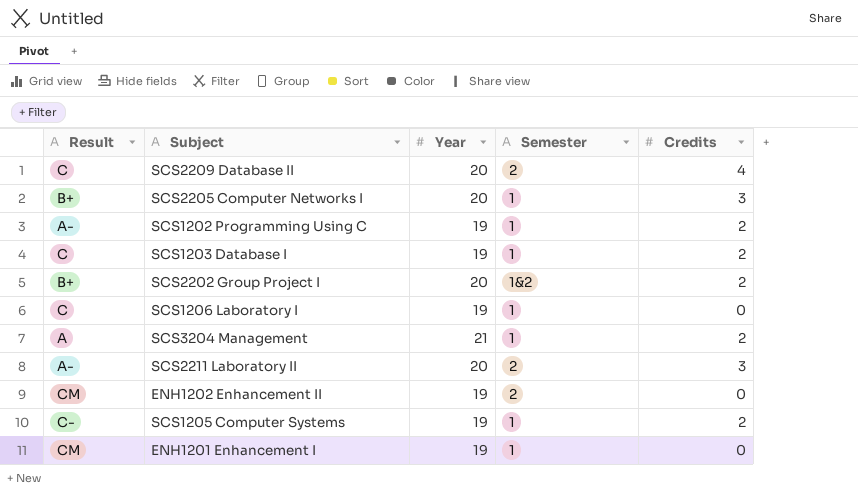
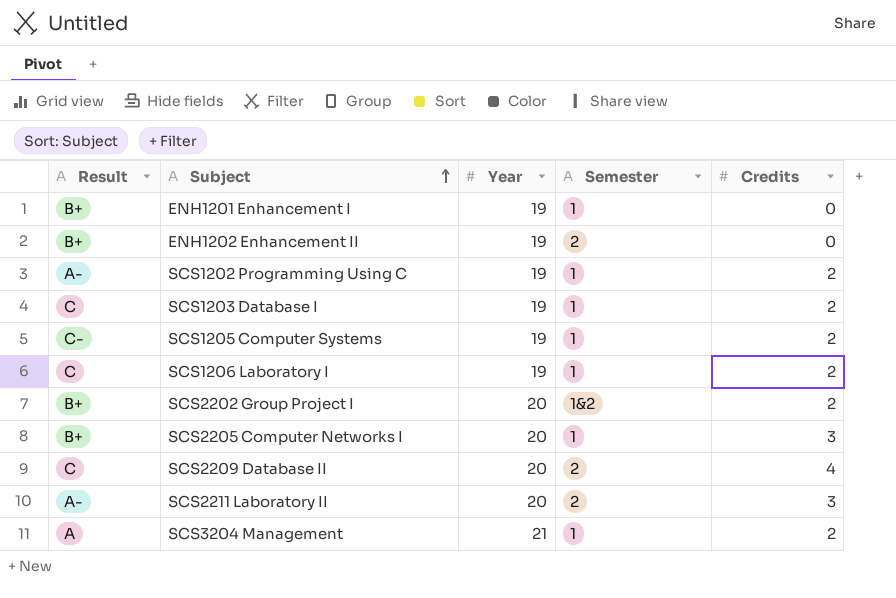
row order: none -> Subject ascending
ENH1201 Enhancement I | Result: CM -> B+
ENH1202 Enhancement II | Result: CM -> B+
SCS1206 Laboratory I | Credits: 0 -> 2

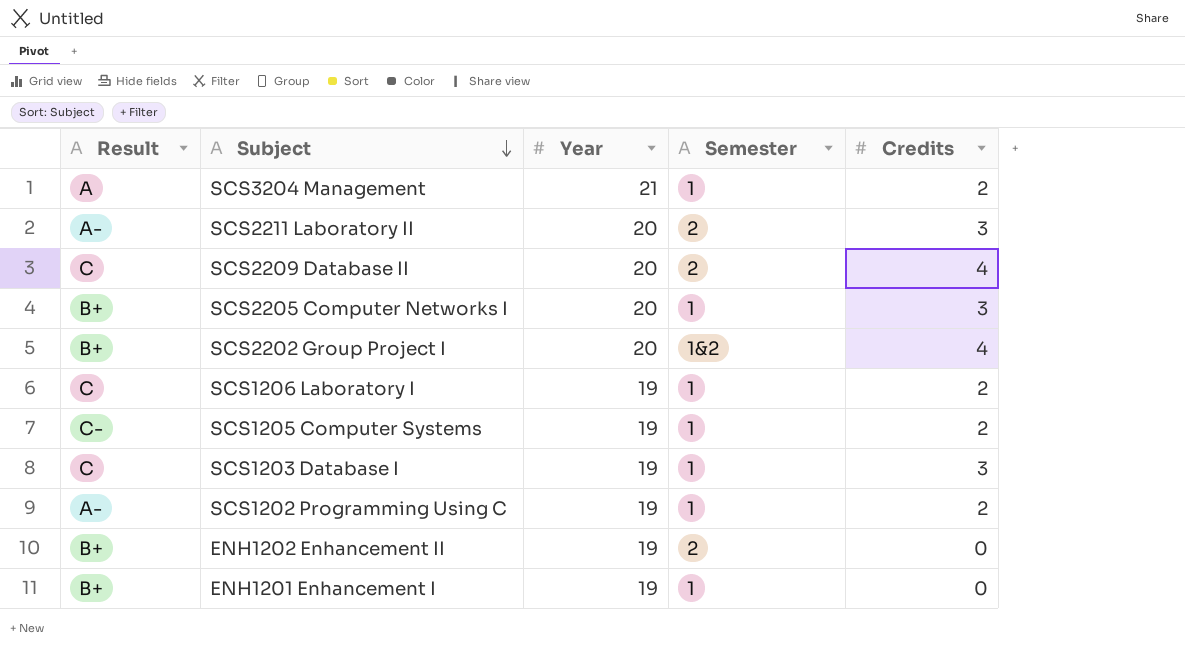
row order: Subject ascending -> Subject descending
SCS2202 Group Project I | Credits: 2 -> 4
SCS1203 Database I | Credits: 2 -> 3

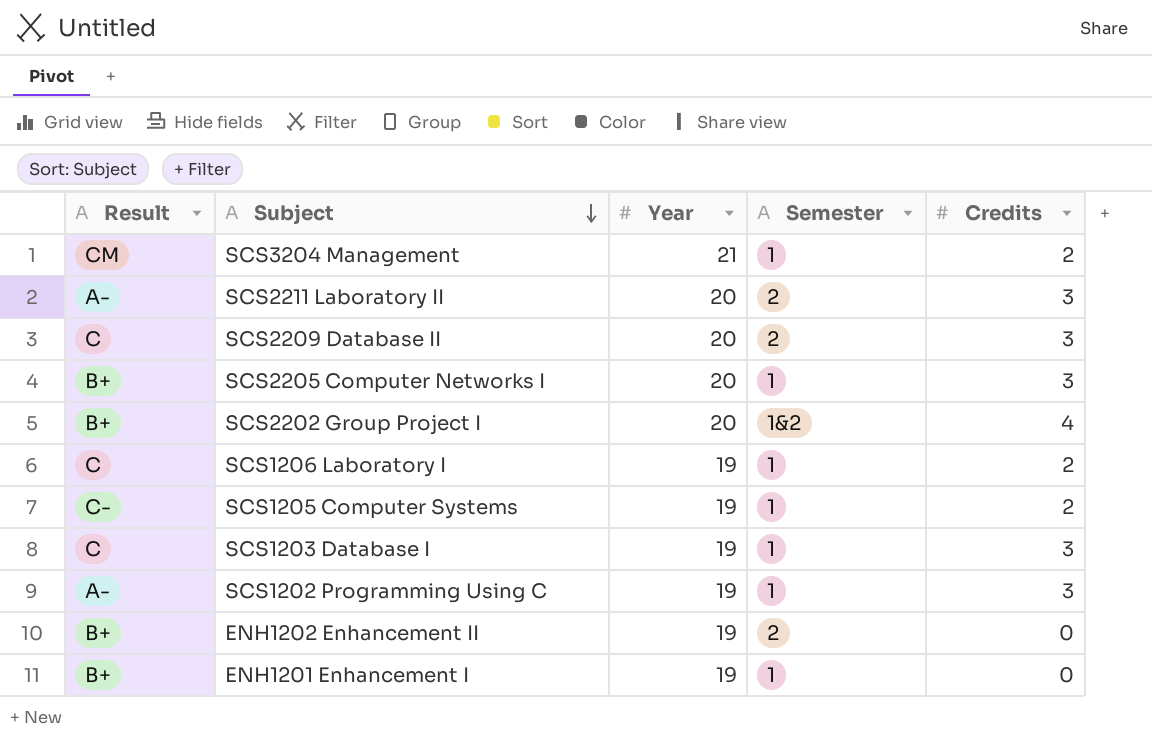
SCS3204 Management | Result: A -> CM
SCS2209 Database II | Credits: 4 -> 3
SCS1202 Programming Using C | Credits: 2 -> 3

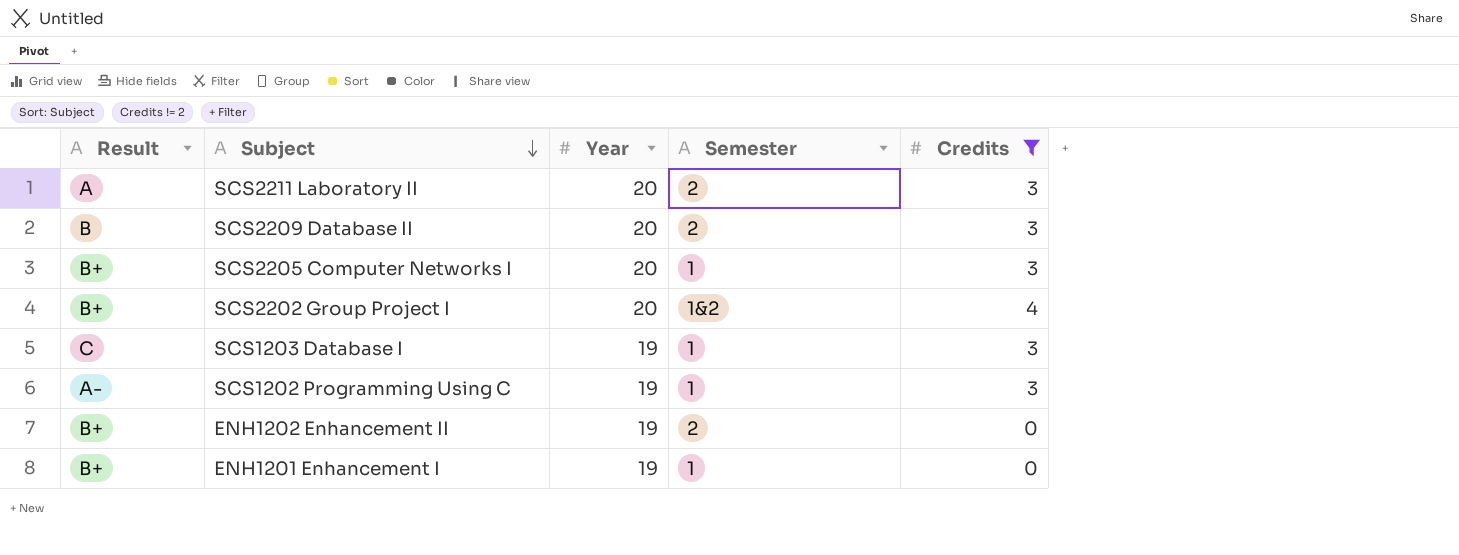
filter: none -> Credits != 2
SCS2211 Laboratory II | Result: A- -> A
SCS2209 Database II | Result: C -> B

